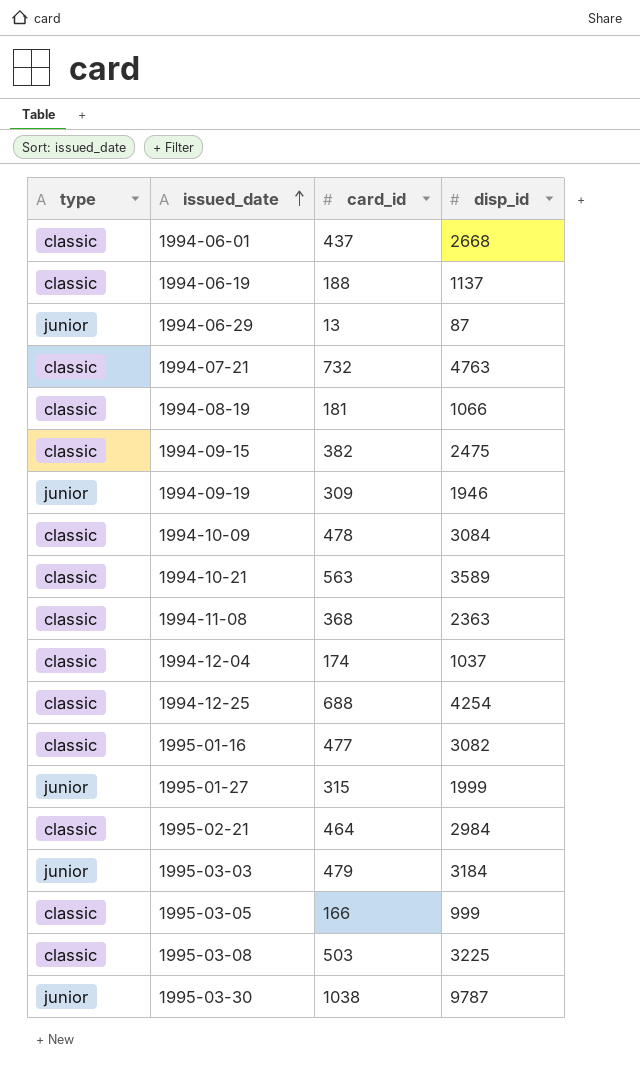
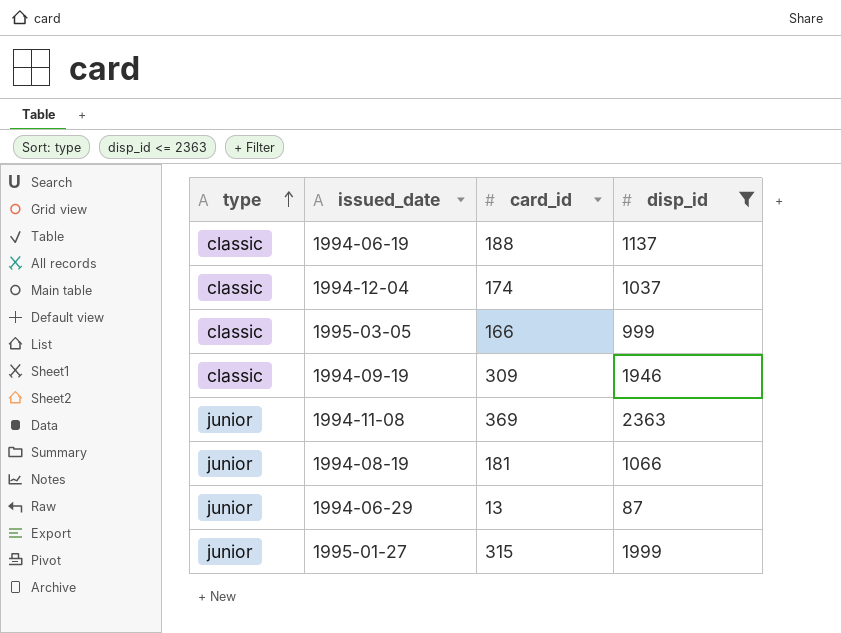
filter: none -> disp_id <= 2363
row order: issued_date ascending -> type ascending
1994-09-19 | type: junior -> classic
1994-11-08 | type: classic -> junior
1994-11-08 | card_id: 368 -> 369
1994-08-19 | type: classic -> junior

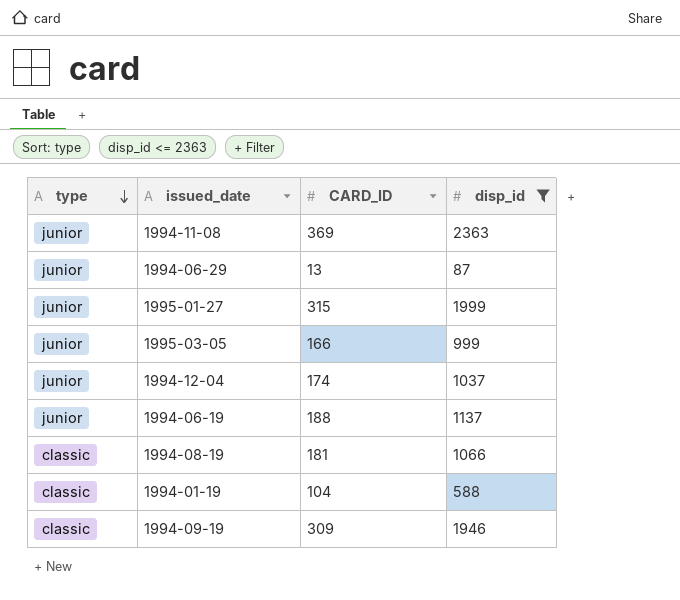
row order: type ascending -> type descending
column name: card_id -> CARD_ID
1995-03-05 | type: classic -> junior
1994-12-04 | type: classic -> junior
1994-06-19 | type: classic -> junior
1994-08-19 | type: junior -> classic
row 1994-01-19: none -> classic | 104 | 588

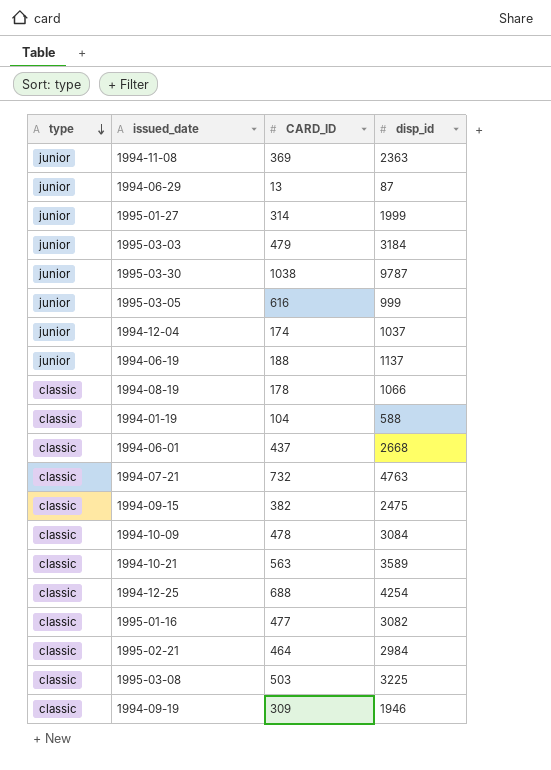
filter: disp_id <= 2363 -> none
1995-01-27 | CARD_ID: 315 -> 314
1995-03-05 | CARD_ID: 166 -> 616
1994-08-19 | CARD_ID: 181 -> 178

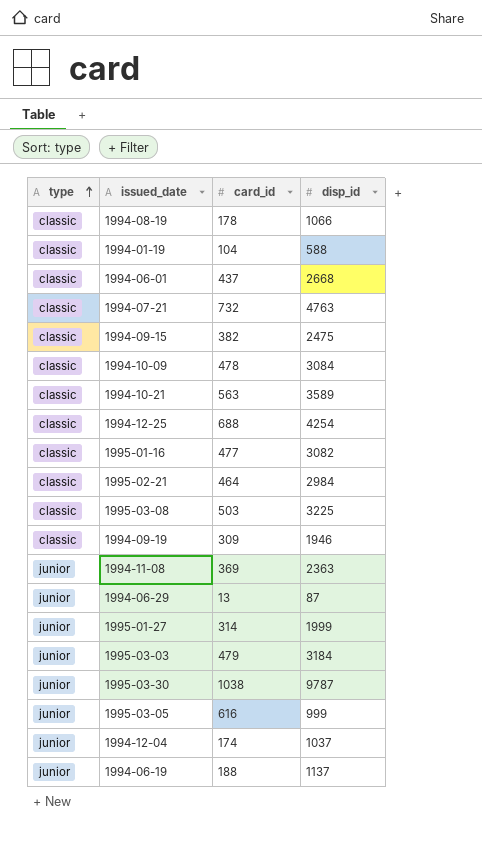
row order: type descending -> type ascending
column name: CARD_ID -> card_id

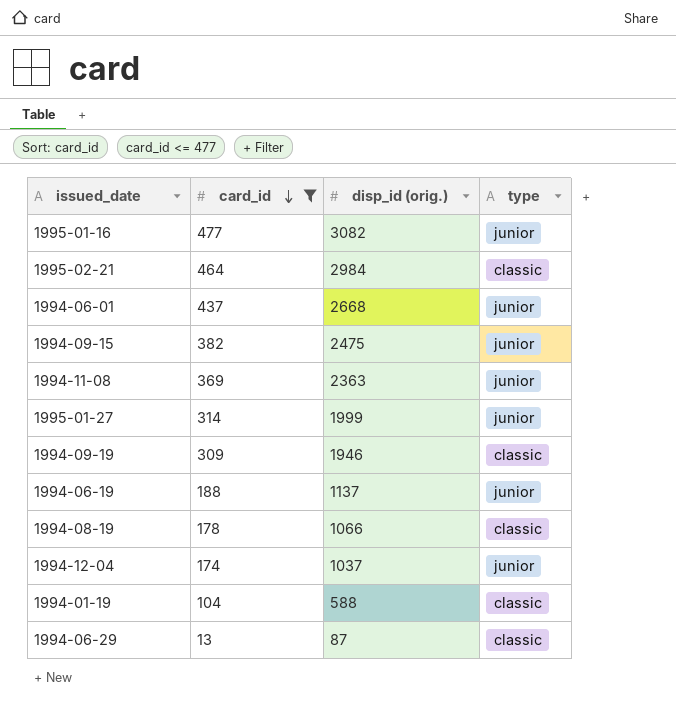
filter: none -> card_id <= 477
row order: type ascending -> card_id descending
column name: disp_id -> disp_id (orig.)
column type | position: 1 -> 4
1995-01-16 | type: classic -> junior
1994-06-01 | type: classic -> junior
1994-09-15 | type: classic -> junior
1994-06-29 | type: junior -> classic

